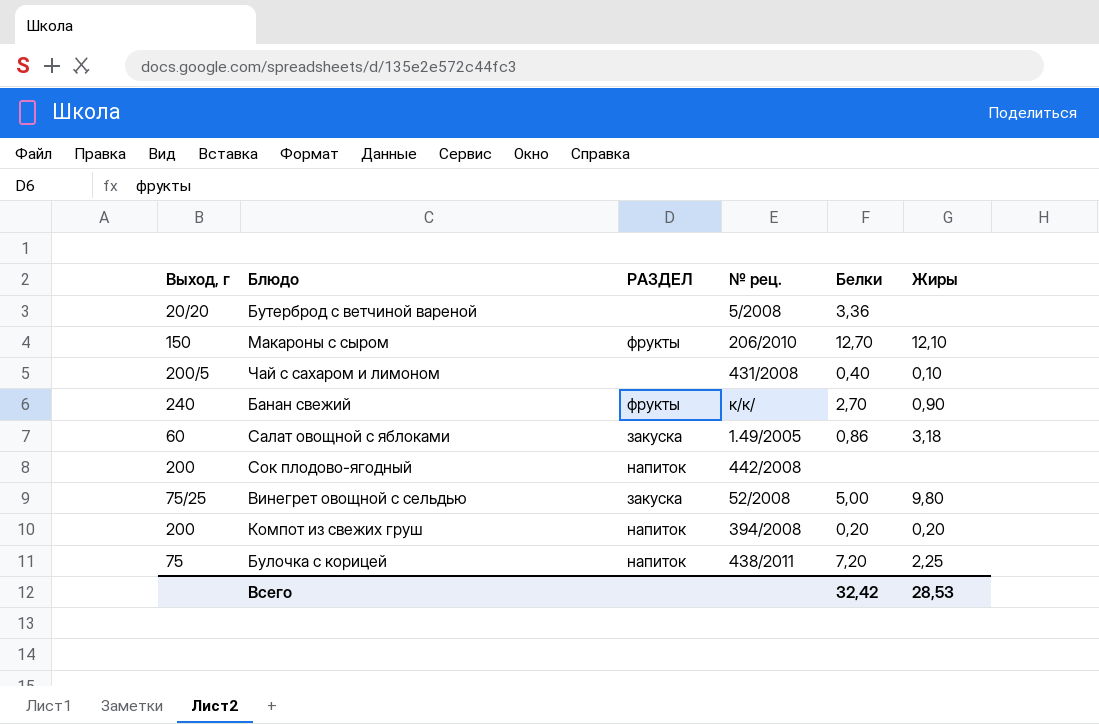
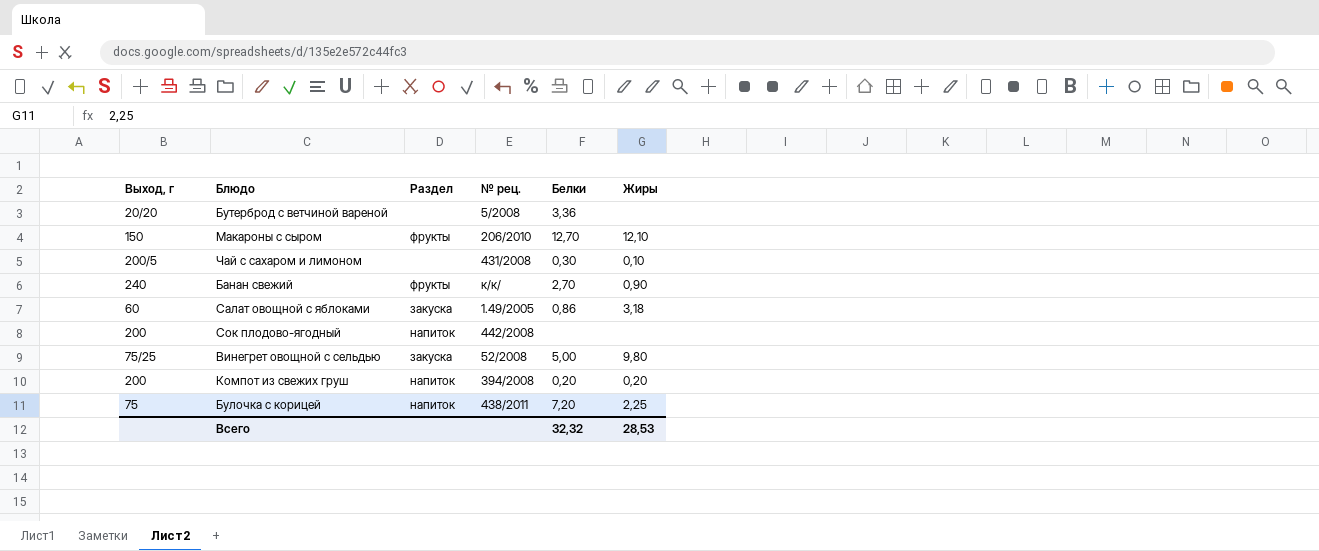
column name: РАЗДЕЛ -> Раздел
Чай с сахаром и лимоном | Белки: 0,40 -> 0,30
Всего | Белки: 32,42 -> 32,32

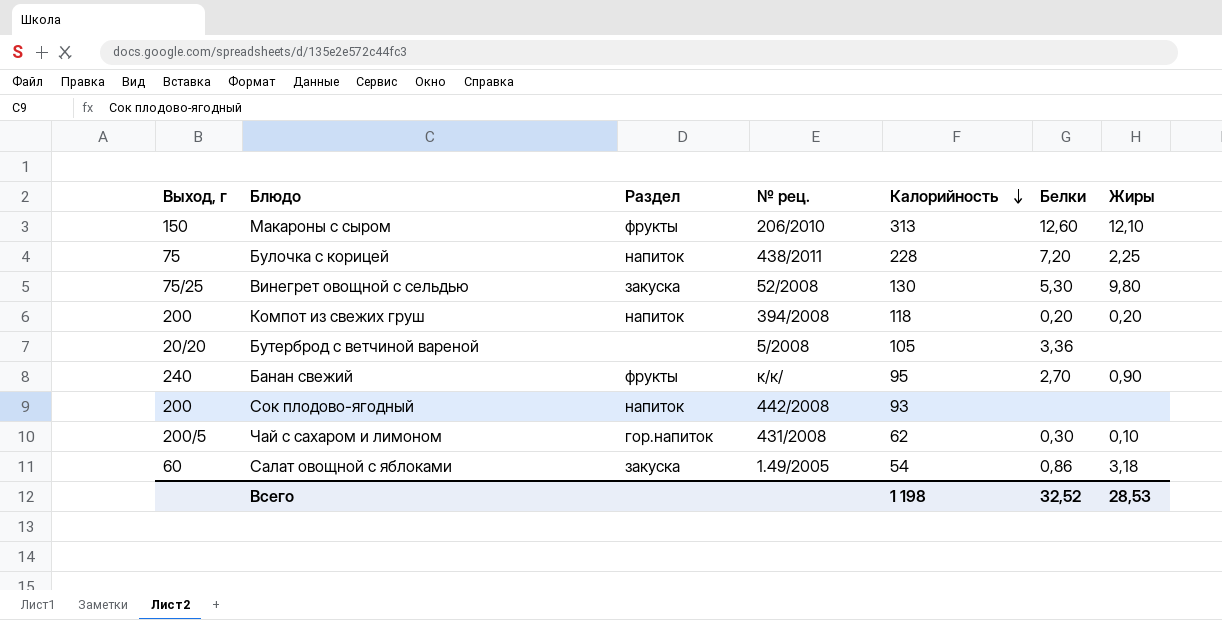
row order: none -> Калорийность descending
column Калорийность | position: none -> 5
Макароны с сыром | Белки: 12,70 -> 12,60
Винегрет овощной с сельдью | Белки: 5,00 -> 5,30
Чай с сахаром и лимоном | Раздел: none -> гор.напиток
Всего | Белки: 32,32 -> 32,52

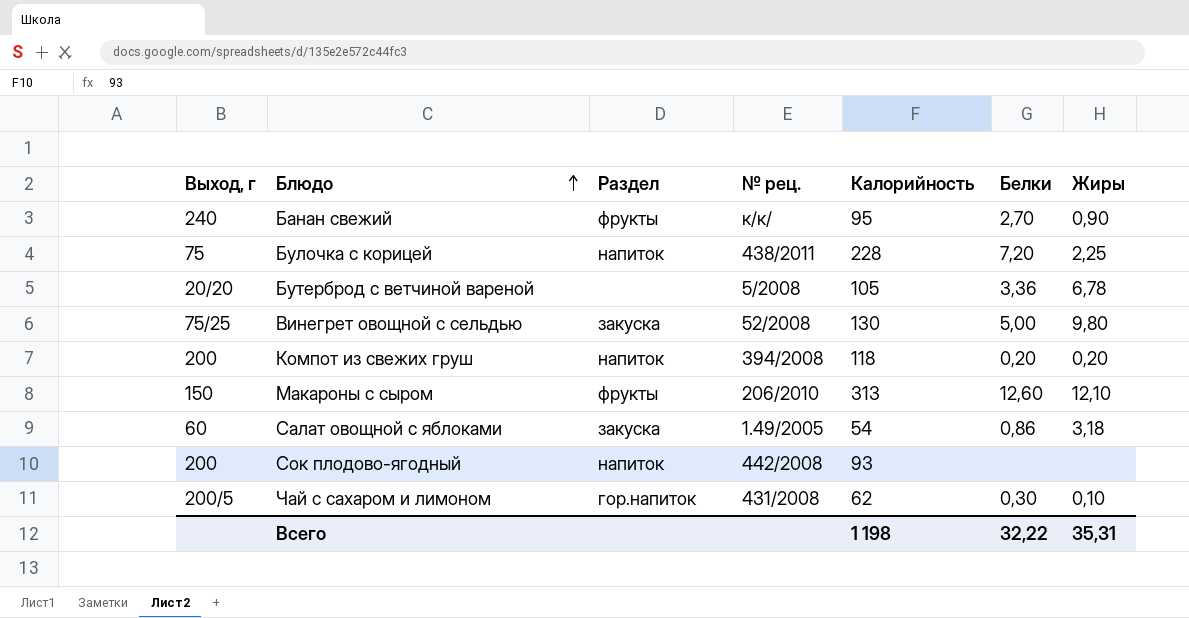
row order: Калорийность descending -> Блюдо ascending
Бутерброд с ветчиной вареной | Жиры: none -> 6,78
Винегрет овощной с сельдью | Белки: 5,30 -> 5,00
Всего | Белки: 32,52 -> 32,22
Всего | Жиры: 28,53 -> 35,31

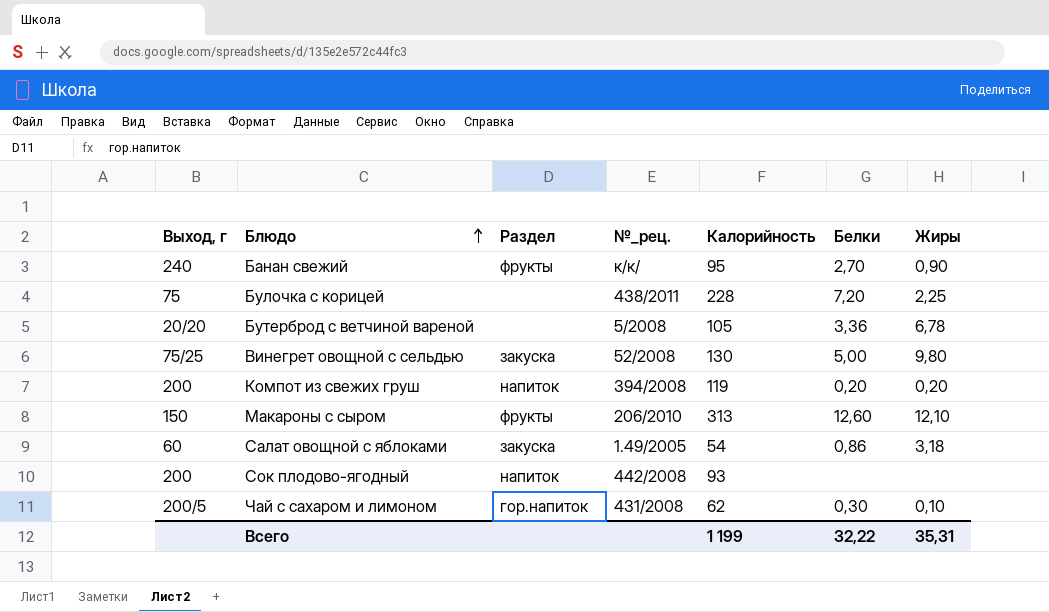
column name: № рец. -> №_рец.
Булочка с корицей | Раздел: напиток -> none
Компот из свежих груш | Калорийность: 118 -> 119
Всего | Калорийность: 1 198 -> 1 199

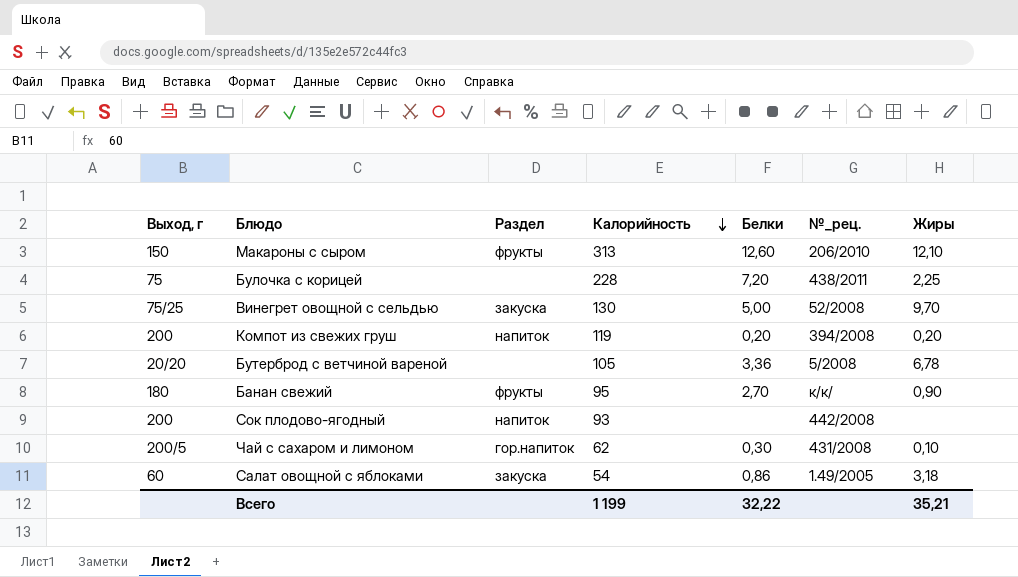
row order: Блюдо ascending -> Калорийность descending
column №_рец. | position: 4 -> 6
Винегрет овощной с сельдью | Жиры: 9,80 -> 9,70
Банан свежий | Выход, г: 240 -> 180
Всего | Жиры: 35,31 -> 35,21

